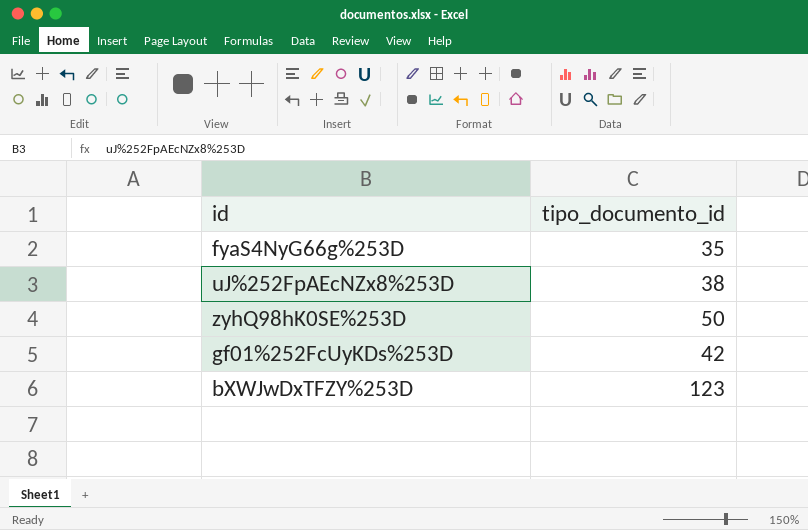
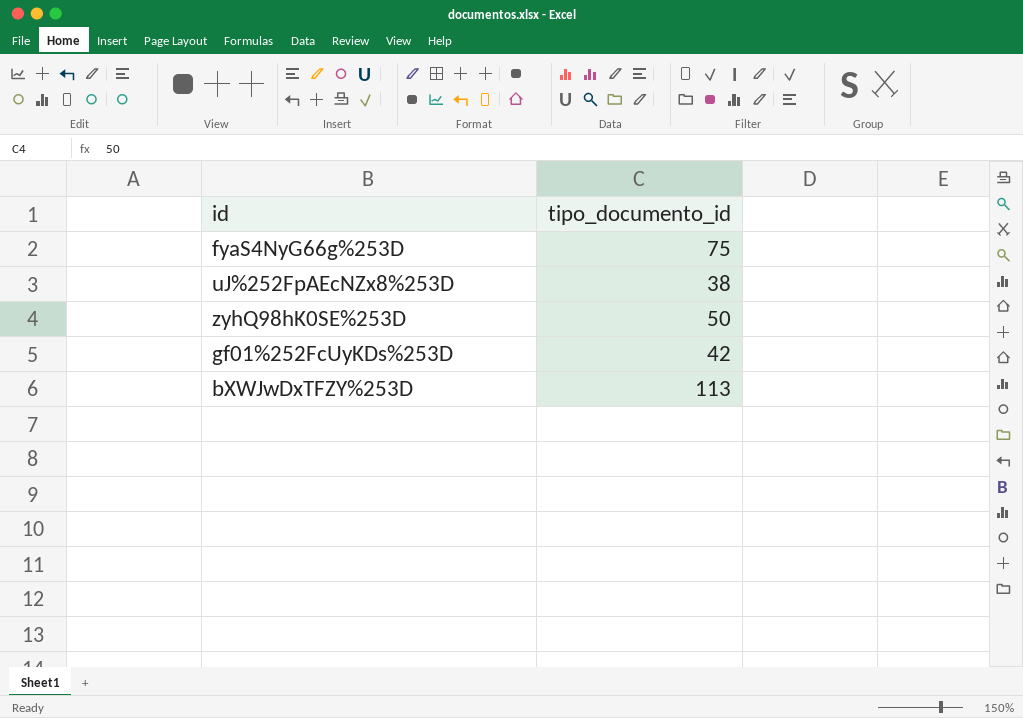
fyaS4NyG66g%253D | tipo_documento_id: 35 -> 75
bXWJwDxTFZY%253D | tipo_documento_id: 123 -> 113

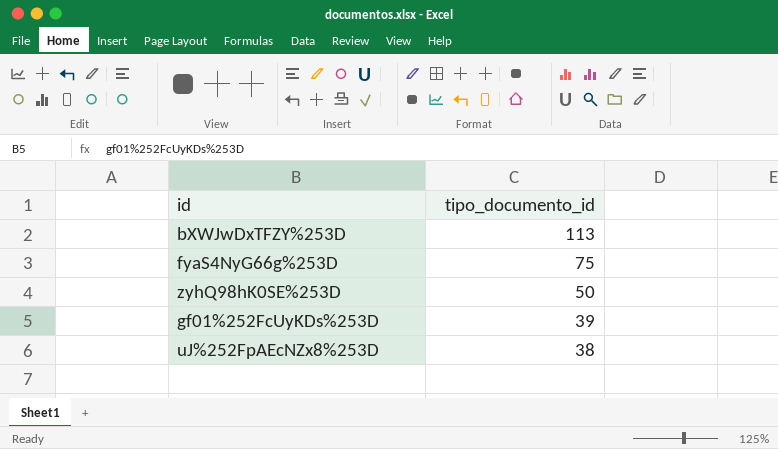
row order: none -> tipo_documento_id descending
gf01%252FcUyKDs%253D | tipo_documento_id: 42 -> 39

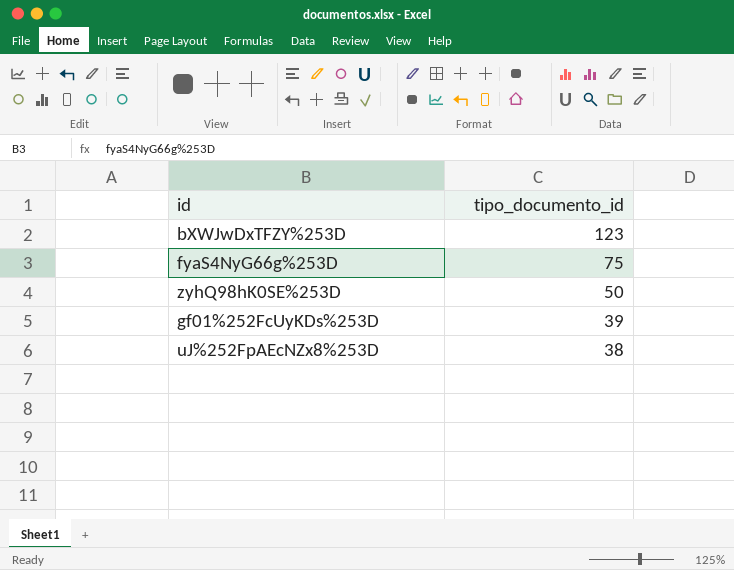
bXWJwDxTFZY%253D | tipo_documento_id: 113 -> 123

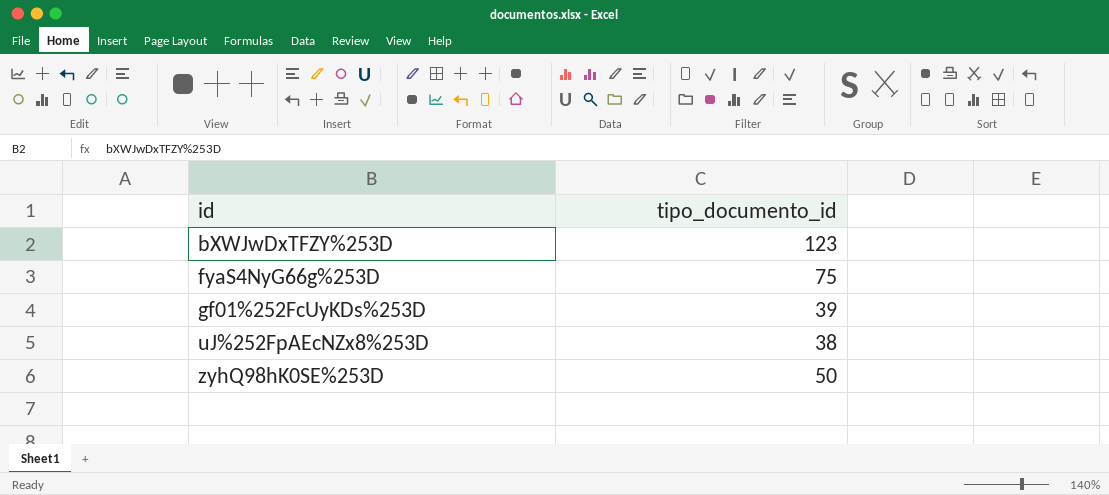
row order: tipo_documento_id descending -> id ascending

